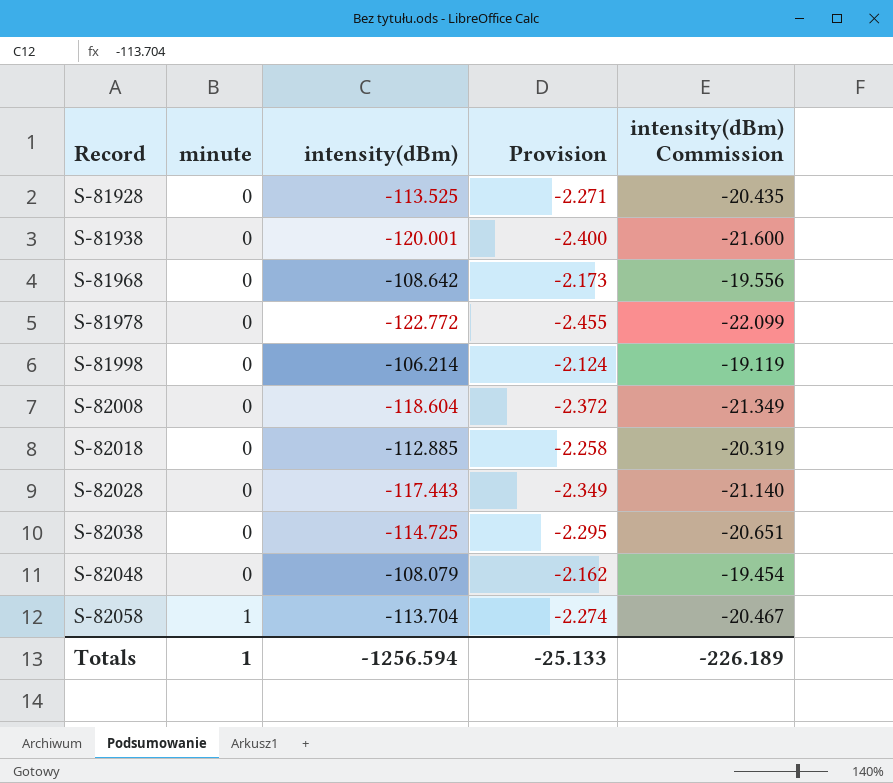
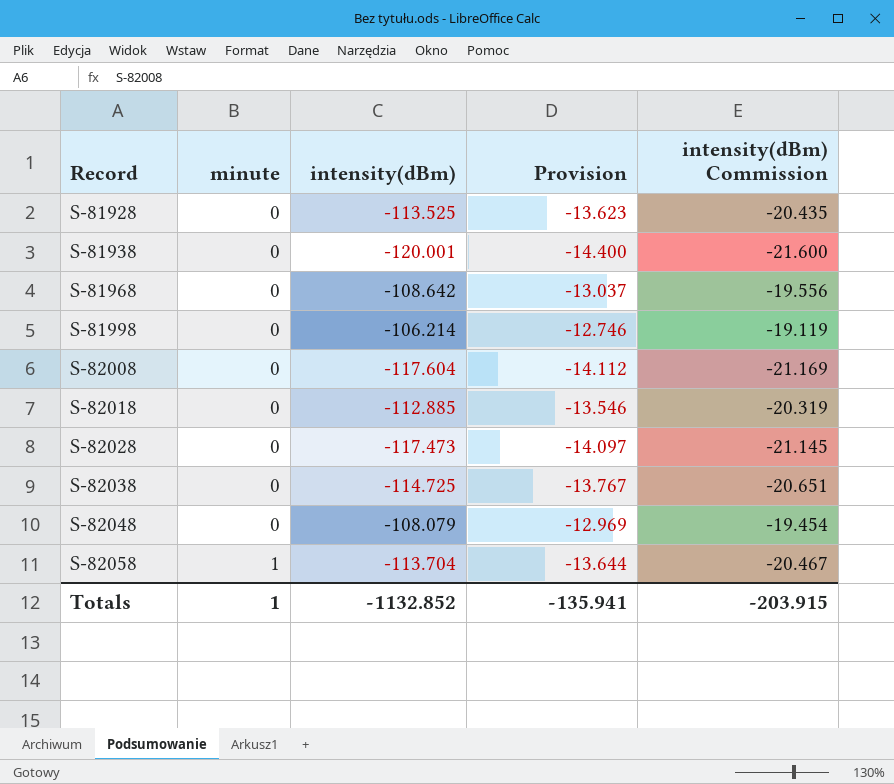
column Provision | formula: [intensity(dBm)] * 0.02 -> [intensity(dBm)] * 0.12
row S-81978: 0 | -122.772 | -2.455 | -22.099 -> none
S-82008 | intensity(dBm): -118.604 -> -117.604
S-82008 | intensity(dBm) Commission: -21.349 -> -21.169
S-82028 | intensity(dBm): -117.443 -> -117.473
S-82028 | intensity(dBm) Commission: -21.140 -> -21.145
Totals | intensity(dBm): -1256.594 -> -1132.852
Totals | Provision: -25.133 -> -135.941
Totals | intensity(dBm) Commission: -226.189 -> -203.915

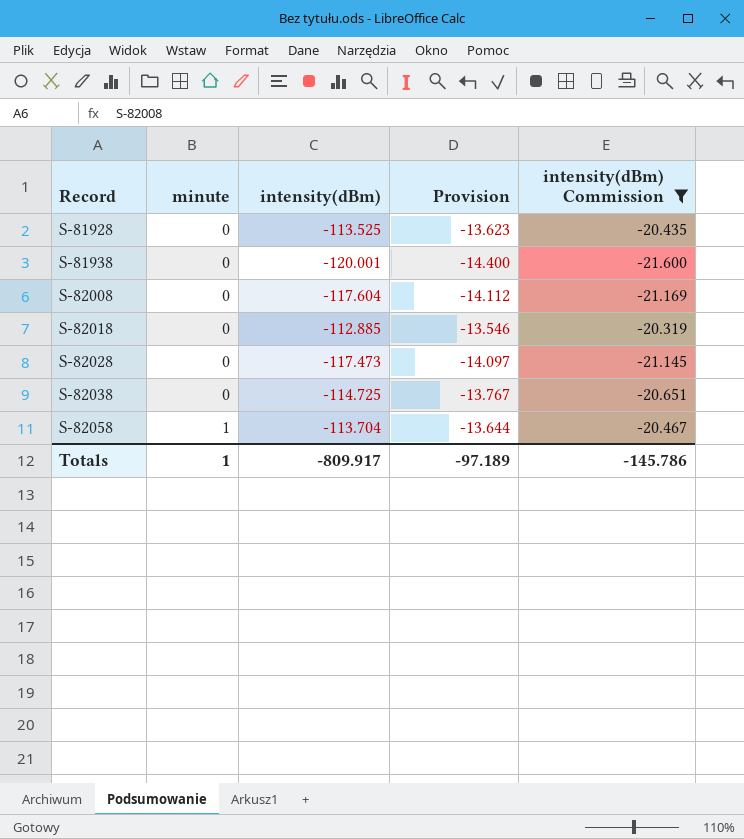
filter: none -> intensity(dBm) Commission <= -20.319
Totals | intensity(dBm): -1132.852 -> -809.917
Totals | Provision: -135.941 -> -97.189
Totals | intensity(dBm) Commission: -203.915 -> -145.786

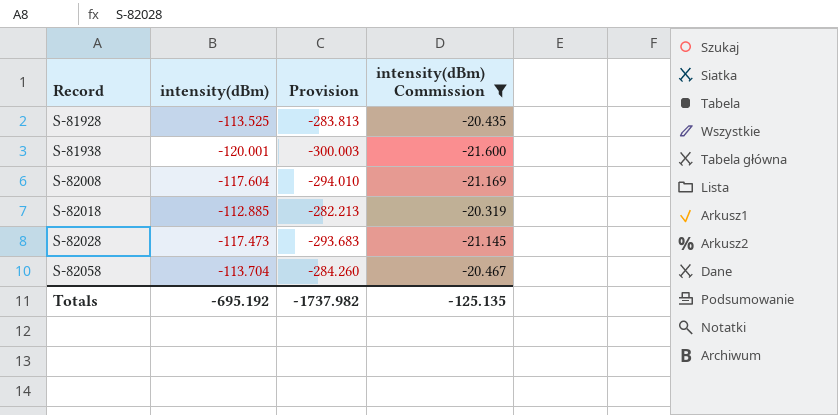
column minute | position: 2 -> none
column Provision | formula: [intensity(dBm)] * 0.12 -> [intensity(dBm)] * 2.5
row S-82038: 0 | -114.725 | -13.767 | -20.651 -> none
Totals | intensity(dBm): -809.917 -> -695.192
Totals | Provision: -97.189 -> -1737.982
Totals | intensity(dBm) Commission: -145.786 -> -125.135

